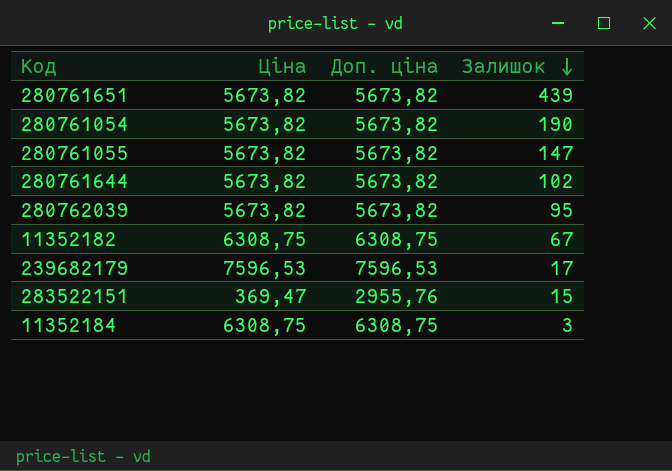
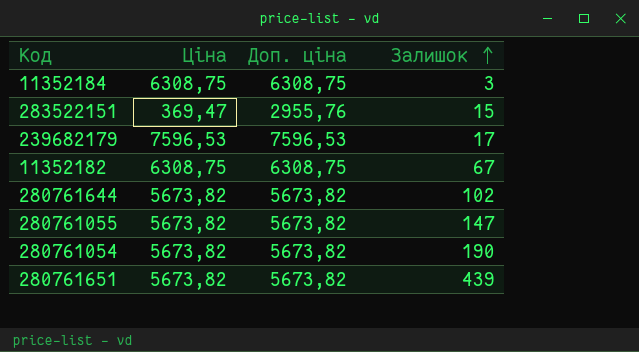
row order: Залишок descending -> Залишок ascending
row 280762039: 5673,82 | 5673,82 | 95 -> none

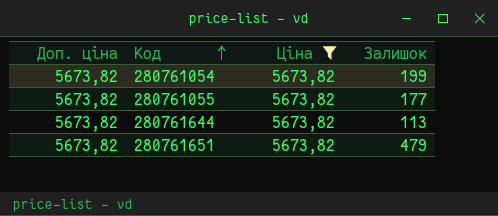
filter: none -> Ціна = 5673,82
row order: Залишок ascending -> Код ascending
column Доп. ціна | position: 3 -> 1
280761054 | Залишок: 190 -> 199
280761055 | Залишок: 147 -> 177
280761644 | Залишок: 102 -> 113
280761651 | Залишок: 439 -> 479

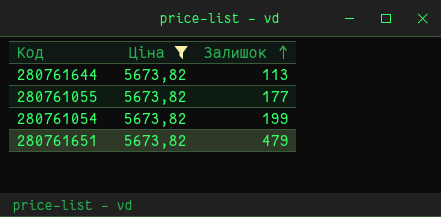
row order: Код ascending -> Залишок ascending
column Доп. ціна | position: 1 -> none

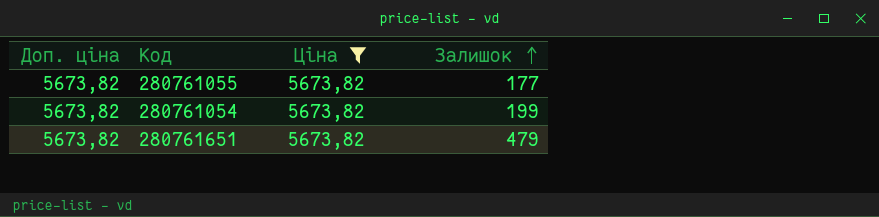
column Доп. ціна | position: none -> 1
row 280761644: 5673,82 | 113 -> none

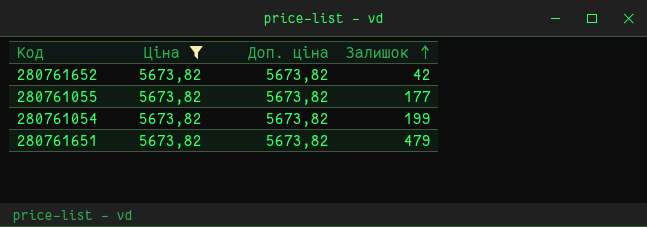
column Доп. ціна | position: 1 -> 3
row 280761652: none -> 5673,82 | 5673,82 | 42

